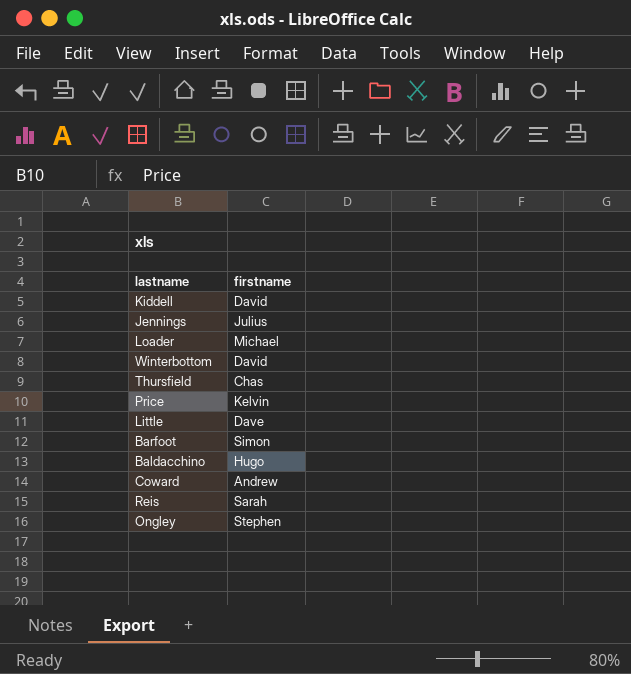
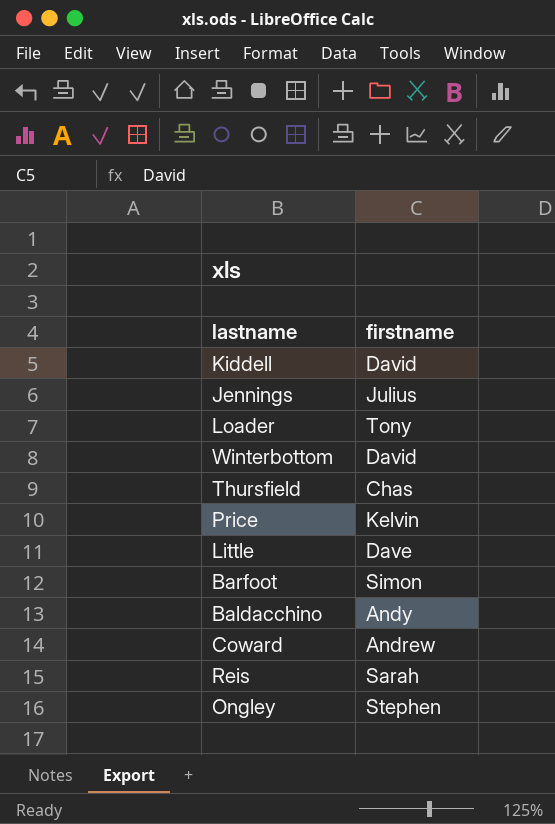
Loader | firstname: Michael -> Tony
Baldacchino | firstname: Hugo -> Andy

